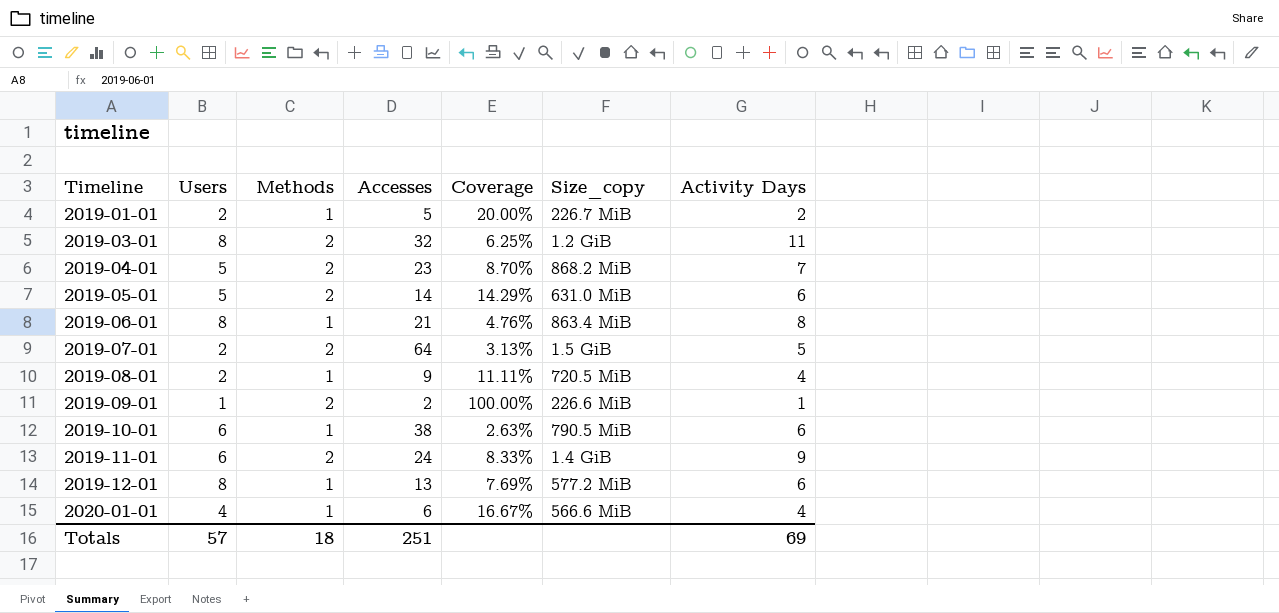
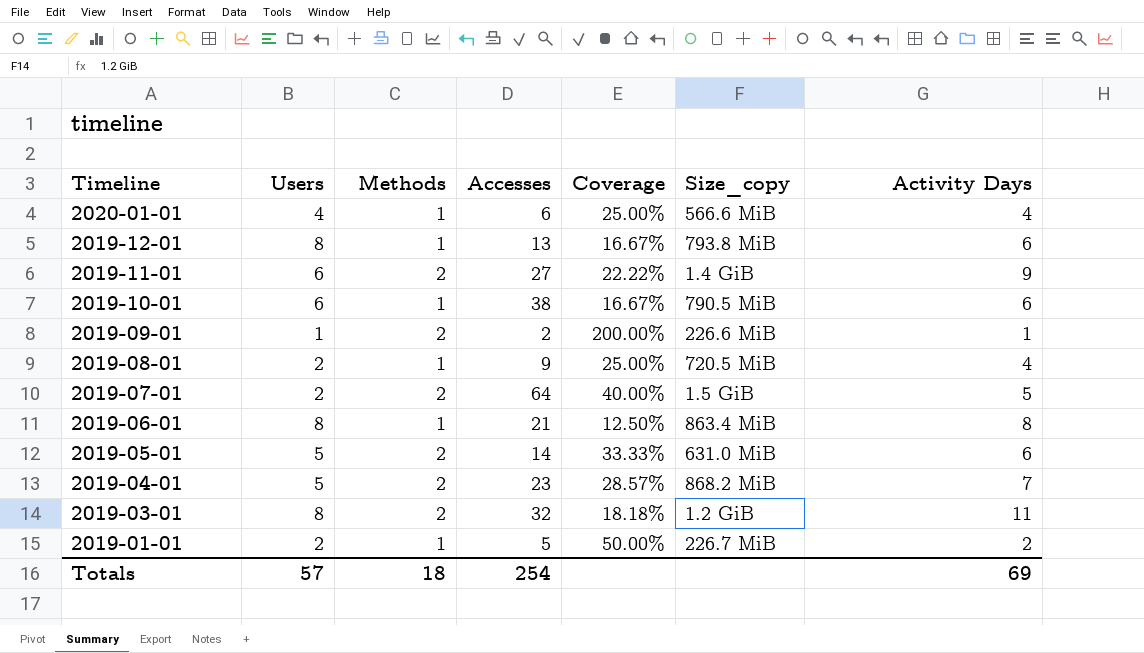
row order: Timeline ascending -> Timeline descending
column Coverage | formula: [Methods] / [Accesses] -> [Methods] / [Activity Days]
2019-12-01 | Size_copy: 577.2 MiB -> 793.8 MiB
2019-11-01 | Accesses: 24 -> 27
Totals | Accesses: 251 -> 254

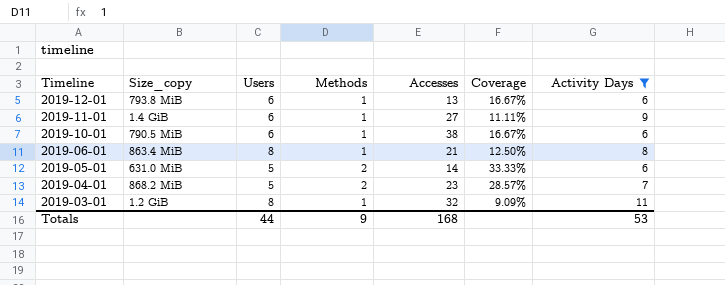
filter: none -> Activity Days >= 6
column Size_copy | position: 6 -> 2
2019-12-01 | Users: 8 -> 6
2019-11-01 | Methods: 2 -> 1
2019-11-01 | Coverage: 22.22% -> 11.11%
2019-03-01 | Methods: 2 -> 1
2019-03-01 | Coverage: 18.18% -> 9.09%
Totals | Users: 57 -> 44
Totals | Methods: 18 -> 9
Totals | Accesses: 254 -> 168
Totals | Activity Days: 69 -> 53

